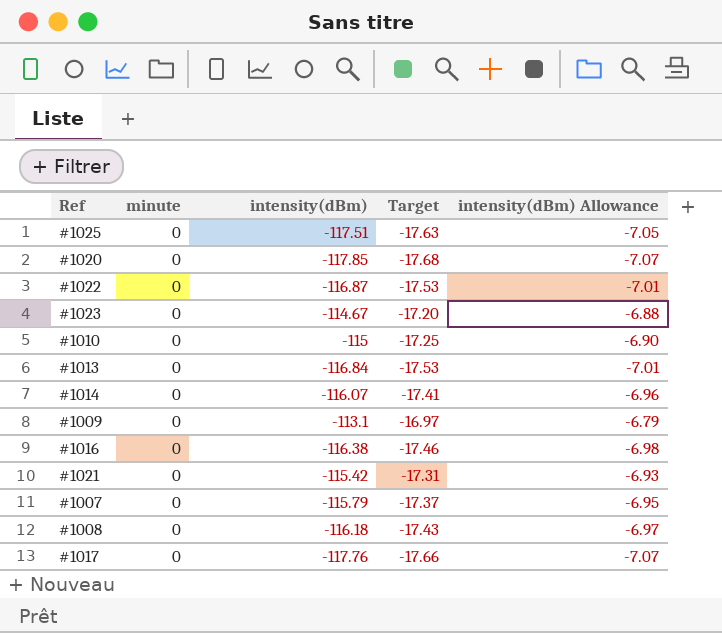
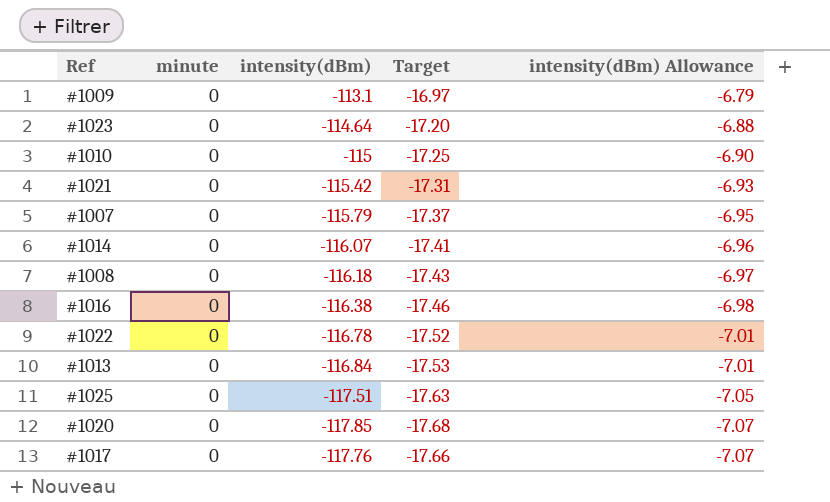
row order: none -> intensity(dBm) Allowance descending
#1023 | intensity(dBm): -114.67 -> -114.64
#1022 | intensity(dBm): -116.87 -> -116.78
#1022 | Target: -17.53 -> -17.52

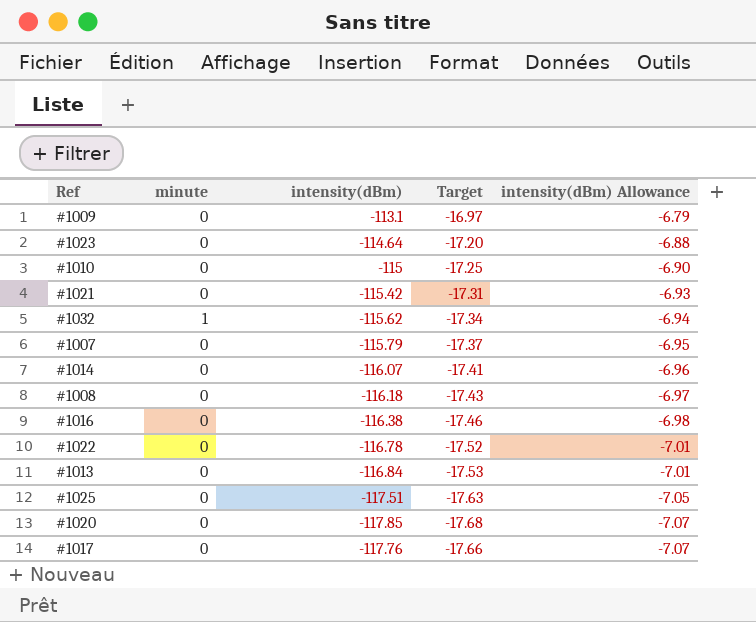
row #1032: none -> 1 | -115.62 | -17.34 | -6.94

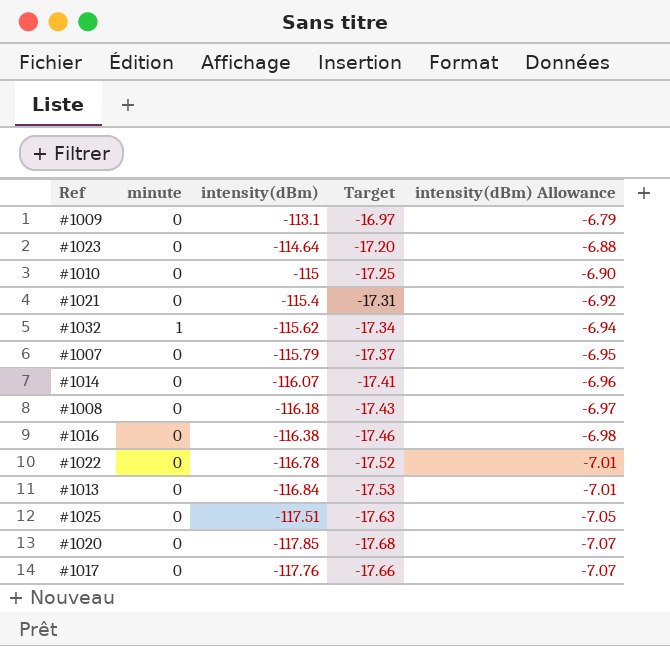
#1021 | intensity(dBm): -115.42 -> -115.4
#1021 | intensity(dBm) Allowance: -6.93 -> -6.92

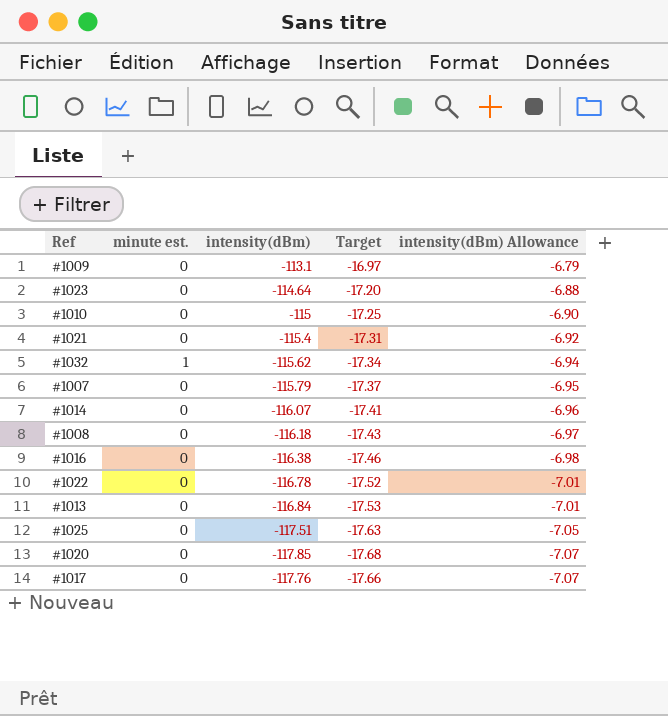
column name: minute -> minute est.

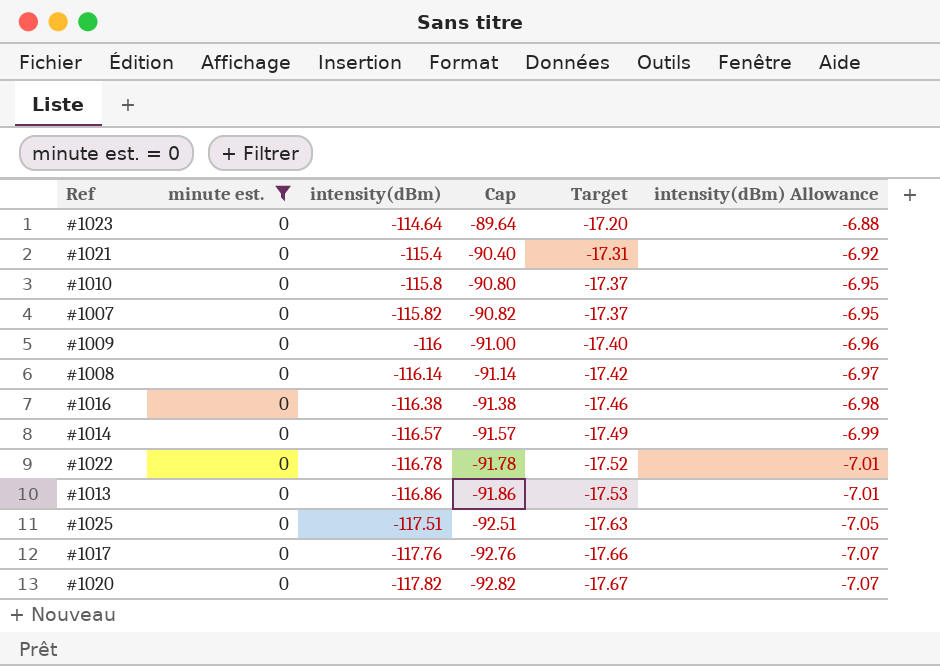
filter: none -> minute est. = 0
row order: intensity(dBm) Allowance descending -> intensity(dBm) descending
column Cap | formula: none -> [intensity(dBm)] + 25
#1010 | intensity(dBm): -115 -> -115.8
#1010 | Target: -17.25 -> -17.37
#1010 | intensity(dBm) Allowance: -6.90 -> -6.95
#1007 | intensity(dBm): -115.79 -> -115.82
#1009 | intensity(dBm): -113.1 -> -116
#1009 | Target: -16.97 -> -17.40
#1009 | intensity(dBm) Allowance: -6.79 -> -6.96
#1008 | intensity(dBm): -116.18 -> -116.14
#1008 | Target: -17.43 -> -17.42
#1014 | intensity(dBm): -116.07 -> -116.57
#1014 | Target: -17.41 -> -17.49
#1014 | intensity(dBm) Allowance: -6.96 -> -6.99
#1013 | intensity(dBm): -116.84 -> -116.86
#1020 | intensity(dBm): -117.85 -> -117.82
#1020 | Target: -17.68 -> -17.67

